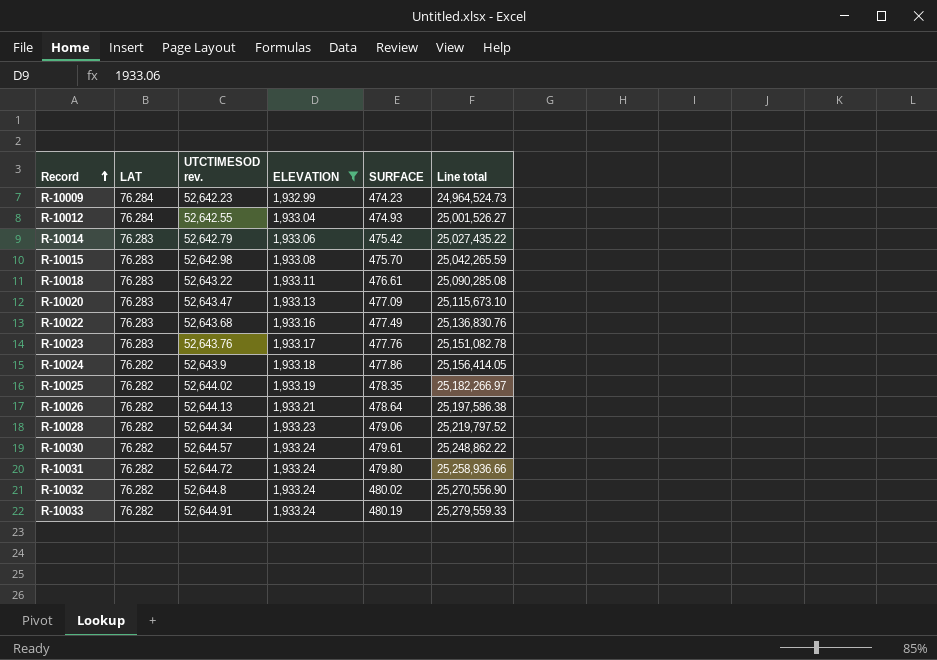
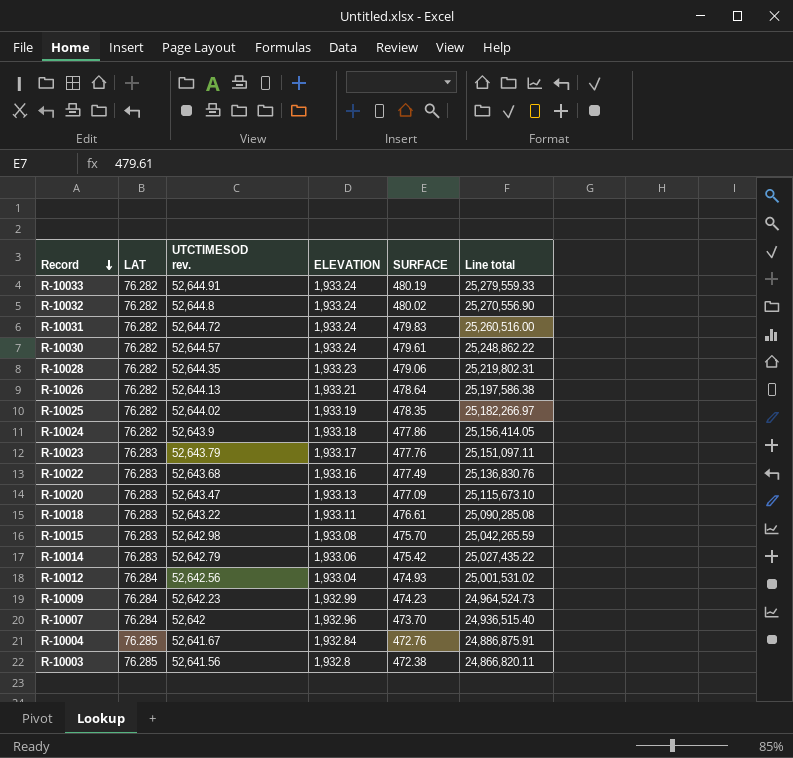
filter: ELEVATION >= 1,932.99 -> none
row order: Record ascending -> Record descending
R-10031 | SURFACE: 479.80 -> 479.83
R-10031 | Line total: 25,258,936.66 -> 25,260,516.00
R-10028 | UTCTIMESOD rev.: 52,644.34 -> 52,644.35
R-10028 | Line total: 25,219,797.52 -> 25,219,802.31
R-10023 | UTCTIMESOD rev.: 52,643.76 -> 52,643.79
R-10023 | Line total: 25,151,082.78 -> 25,151,097.11
R-10012 | UTCTIMESOD rev.: 52,642.55 -> 52,642.56
R-10012 | Line total: 25,001,526.27 -> 25,001,531.02

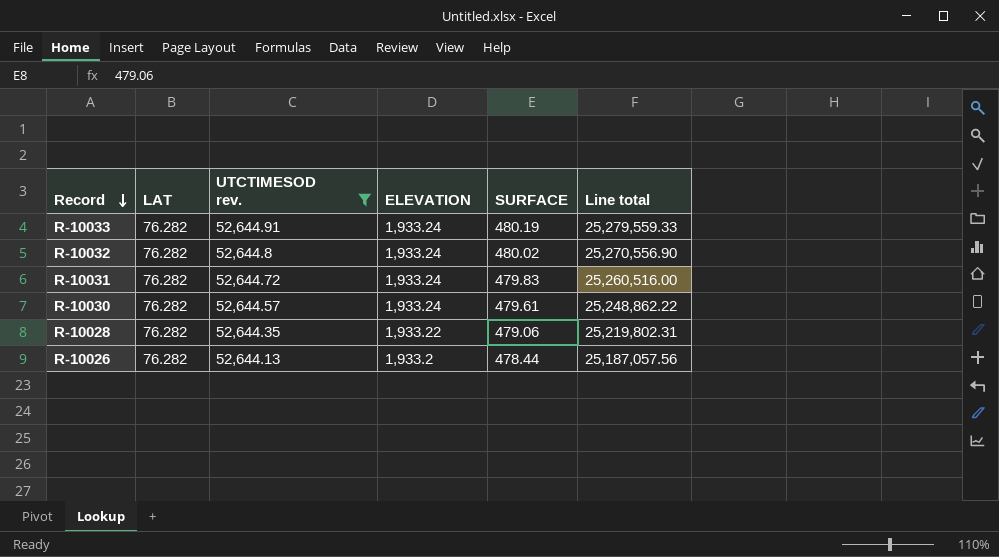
filter: none -> UTCTIMESOD rev. >= 52,644.13
R-10028 | ELEVATION: 1,933.23 -> 1,933.22
R-10026 | ELEVATION: 1,933.21 -> 1,933.2
R-10026 | SURFACE: 478.64 -> 478.44
R-10026 | Line total: 25,197,586.38 -> 25,187,057.56

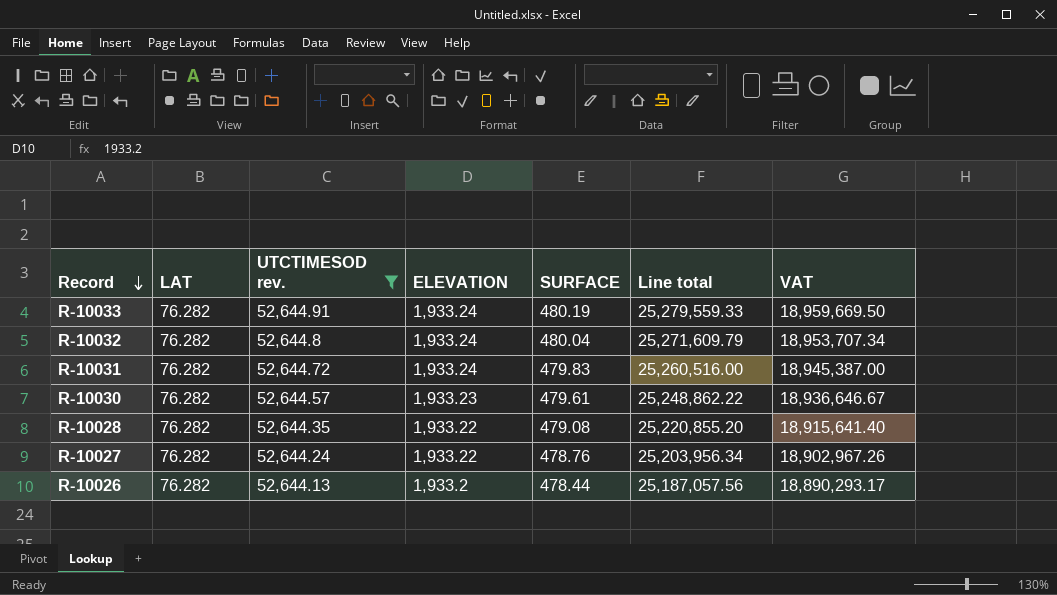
column VAT | formula: none -> [Line total] * 0.75
R-10032 | SURFACE: 480.02 -> 480.04
R-10032 | Line total: 25,270,556.90 -> 25,271,609.79
R-10030 | ELEVATION: 1,933.24 -> 1,933.23
R-10028 | SURFACE: 479.06 -> 479.08
R-10028 | Line total: 25,219,802.31 -> 25,220,855.20
row R-10027: none -> 76.282 | 52,644.24 | 1,933.22 | 478.76 | 25,203,956.34 | 18,902,967.26

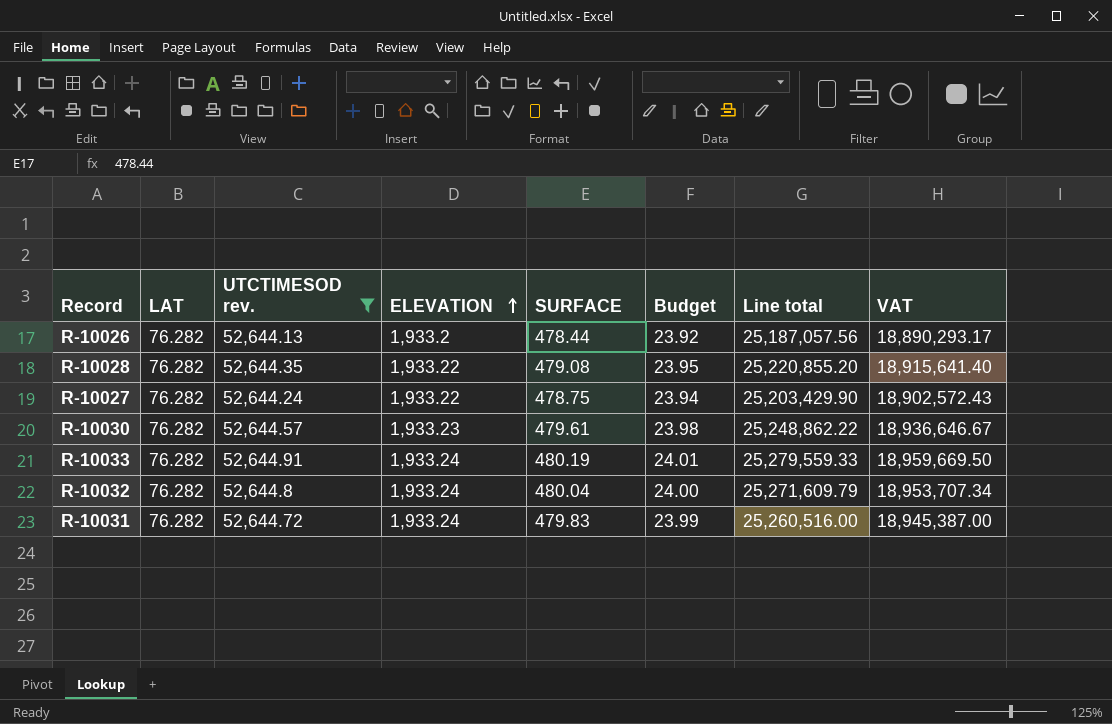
row order: Record descending -> ELEVATION ascending
column Budget | formula: none -> [SURFACE] * 0.05
R-10027 | SURFACE: 478.76 -> 478.75
R-10027 | Line total: 25,203,956.34 -> 25,203,429.90
R-10027 | VAT: 18,902,967.26 -> 18,902,572.43

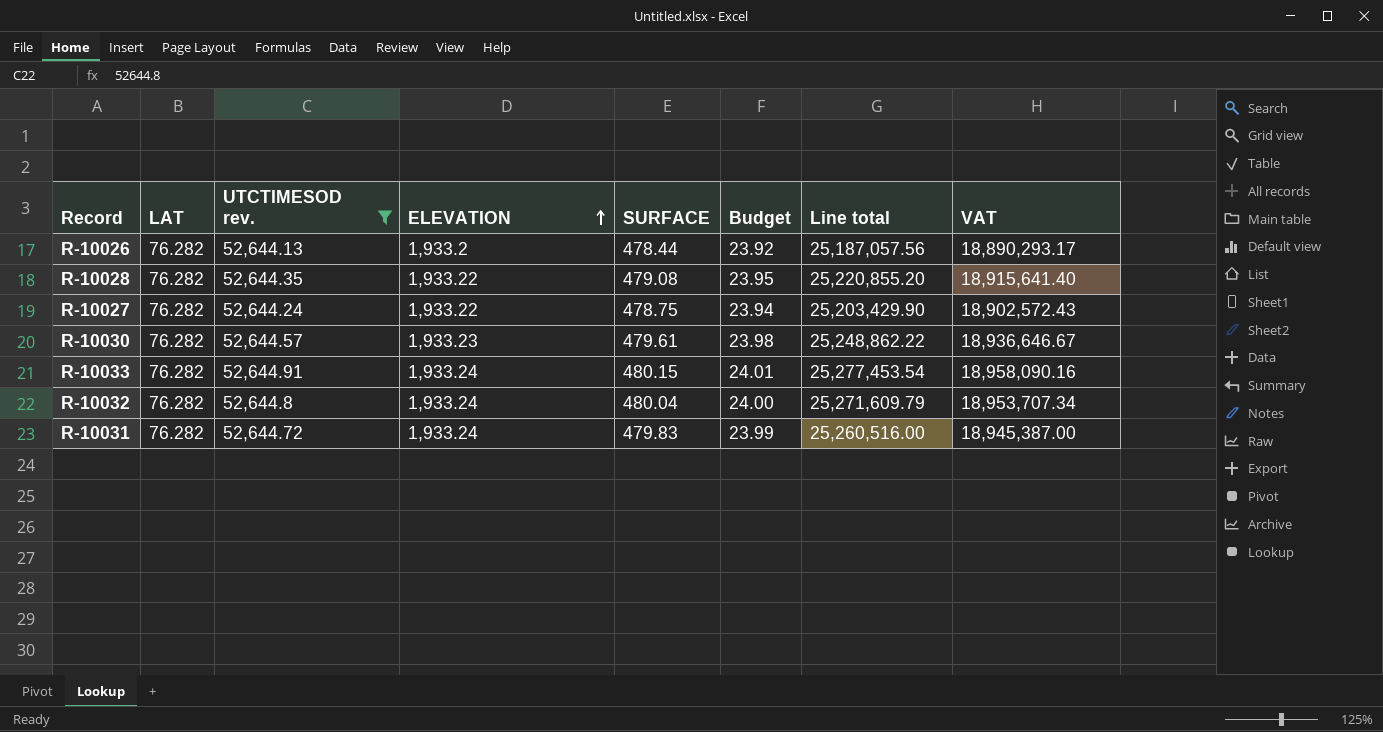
R-10033 | SURFACE: 480.19 -> 480.15
R-10033 | Line total: 25,279,559.33 -> 25,277,453.54
R-10033 | VAT: 18,959,669.50 -> 18,958,090.16

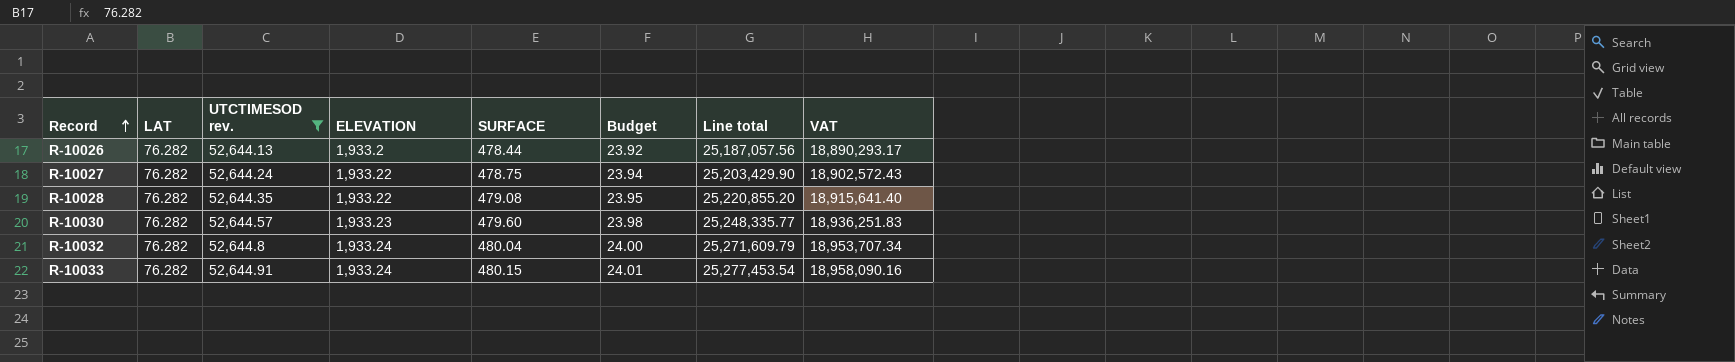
row order: ELEVATION ascending -> Record ascending
row R-10031: 76.282 | 52,644.72 | 1,933.24 | 479.83 | 23.99 | 25,260,516.00 | 18,945,387.00 -> none
R-10030 | SURFACE: 479.61 -> 479.60
R-10030 | Line total: 25,248,862.22 -> 25,248,335.77
R-10030 | VAT: 18,936,646.67 -> 18,936,251.83

